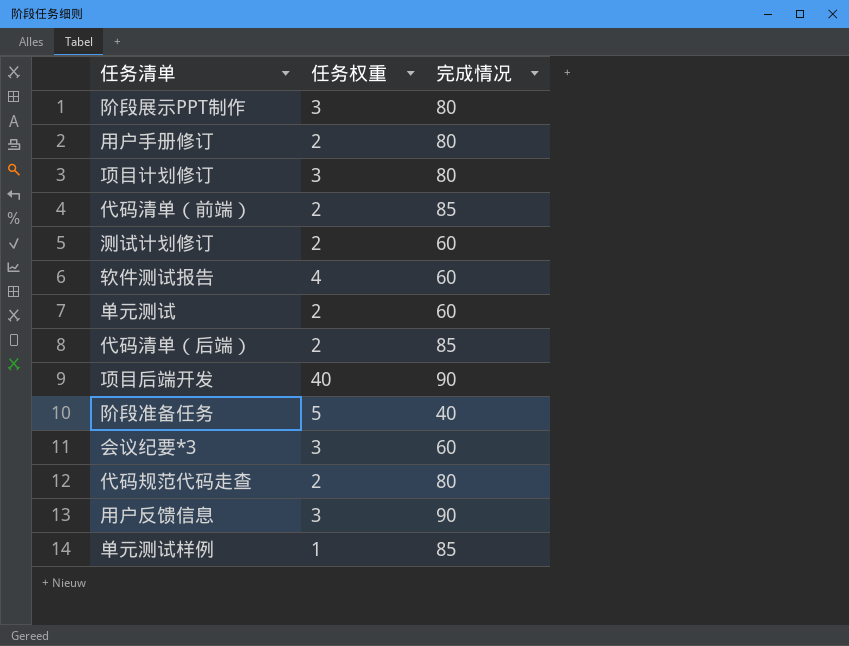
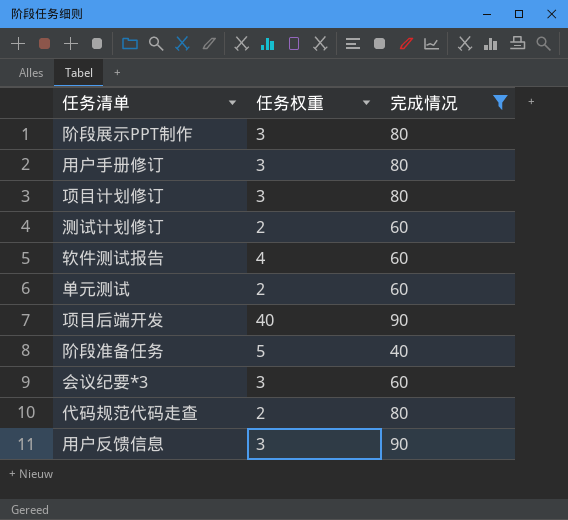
filter: none -> 完成情况 != 85
用户手册修订 | 任务权重: 2 -> 3

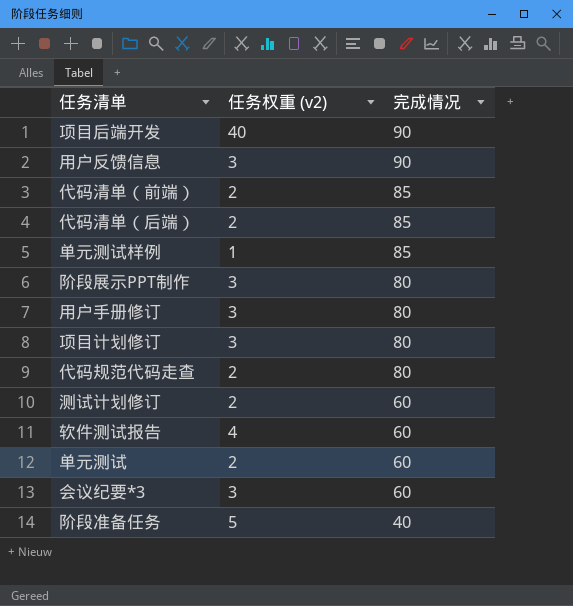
filter: 完成情况 != 85 -> none
row order: none -> 完成情况 descending
column name: 任务权重 -> 任务权重 (v2)

